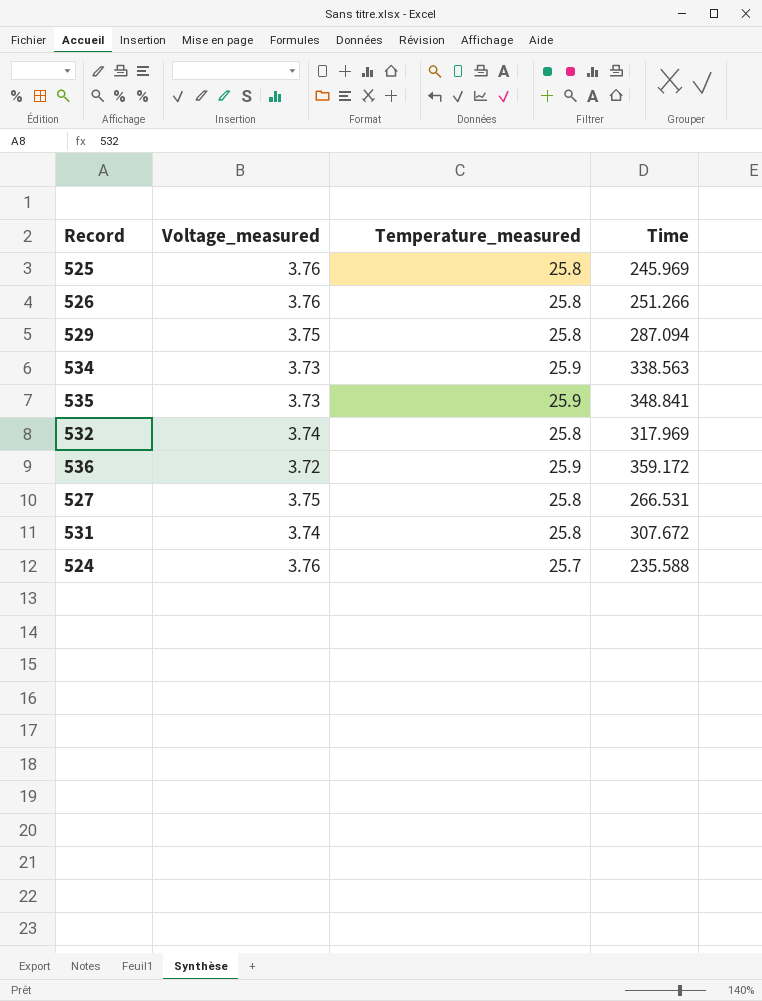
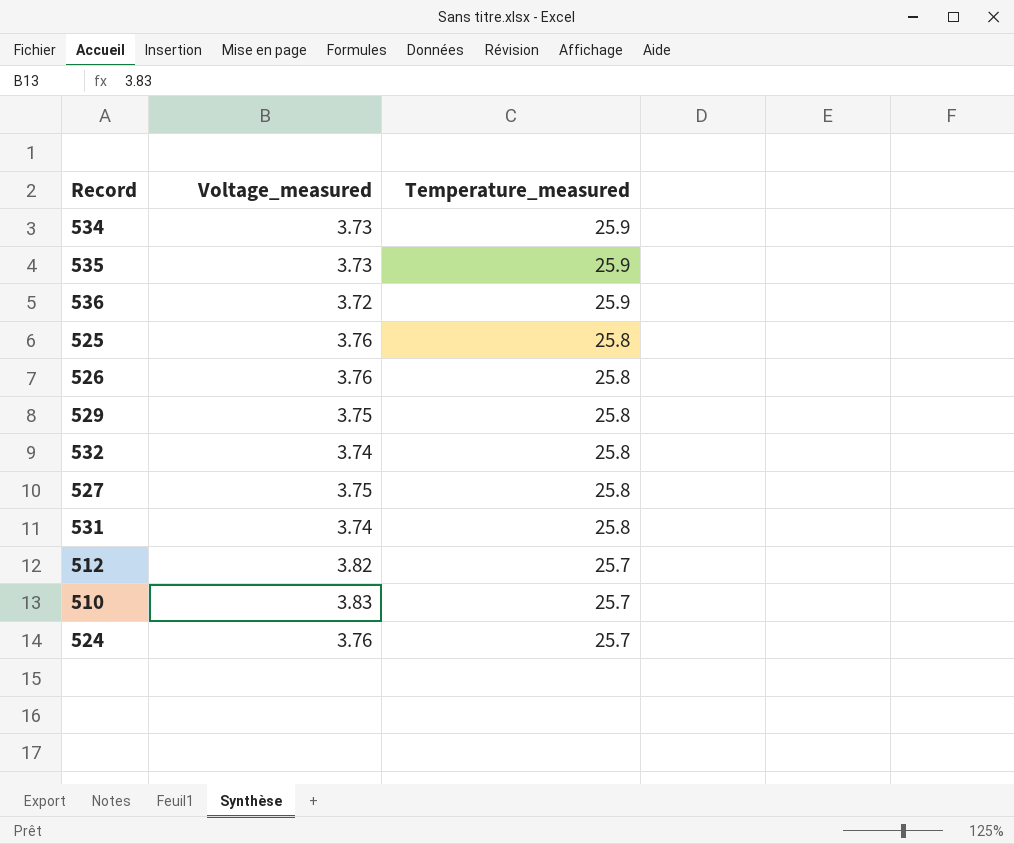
row order: none -> Temperature_measured descending
column Time | position: 4 -> none
row 512: none -> 3.82 | 25.7
row 510: none -> 3.83 | 25.7

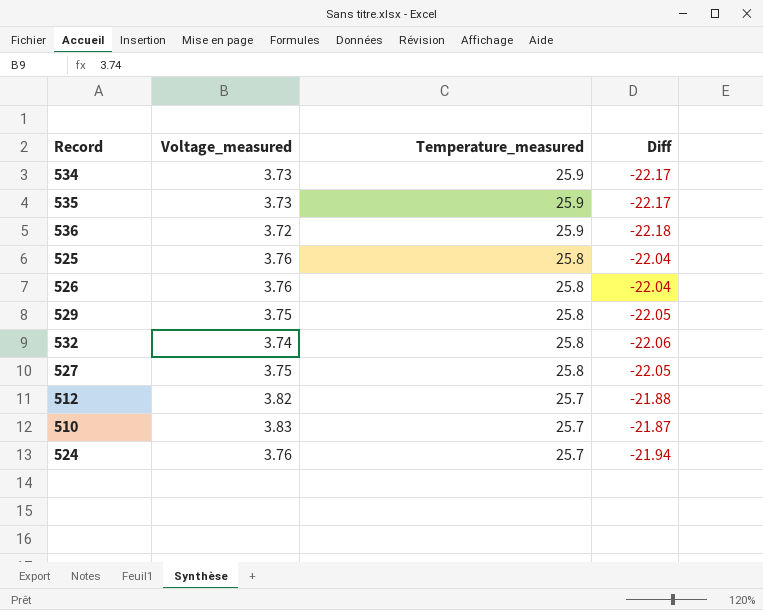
column Diff | formula: none -> [Voltage_measured] - [Temperature_measured]
row 531: 3.74 | 25.8 -> none

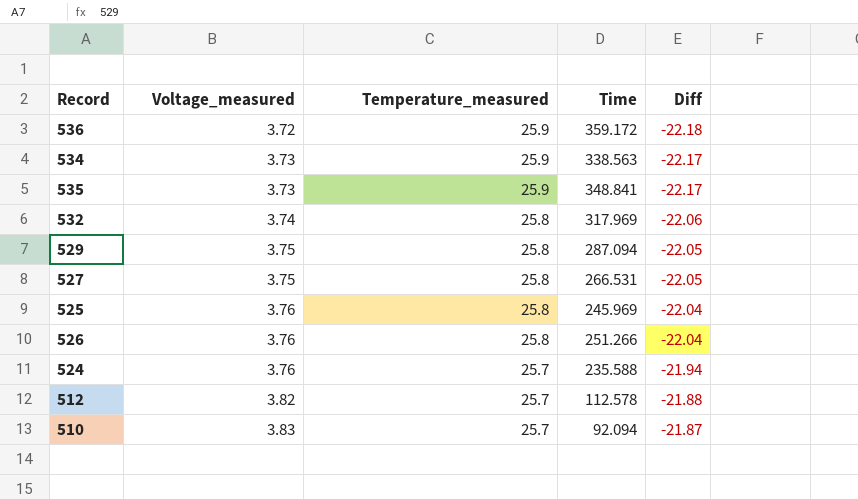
row order: Temperature_measured descending -> Voltage_measured ascending
column Time | position: none -> 4

